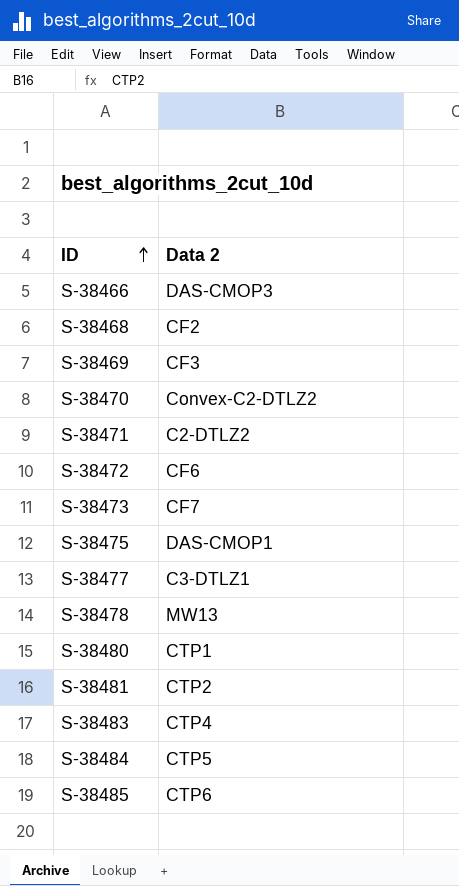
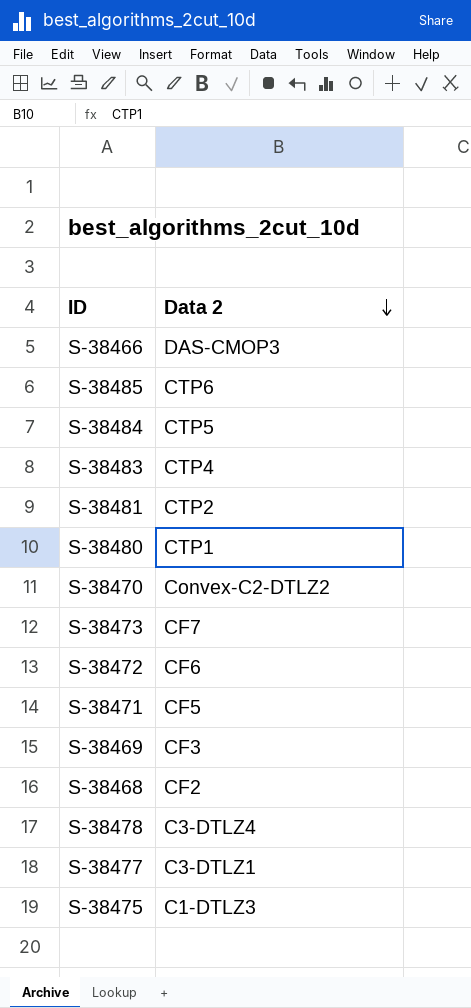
row order: ID ascending -> Data 2 descending
S-38471 | Data 2: C2-DTLZ2 -> CF5
S-38478 | Data 2: MW13 -> C3-DTLZ4
S-38475 | Data 2: DAS-CMOP1 -> C1-DTLZ3

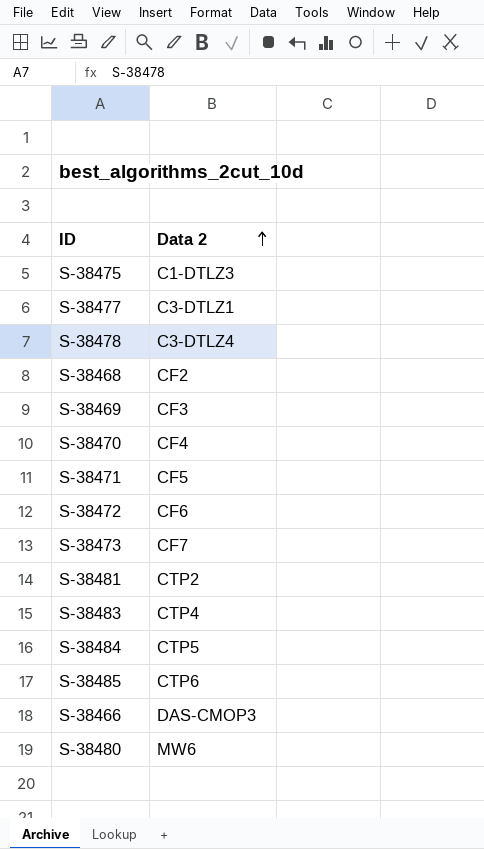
row order: Data 2 descending -> Data 2 ascending
S-38470 | Data 2: Convex-C2-DTLZ2 -> CF4
S-38480 | Data 2: CTP1 -> MW6

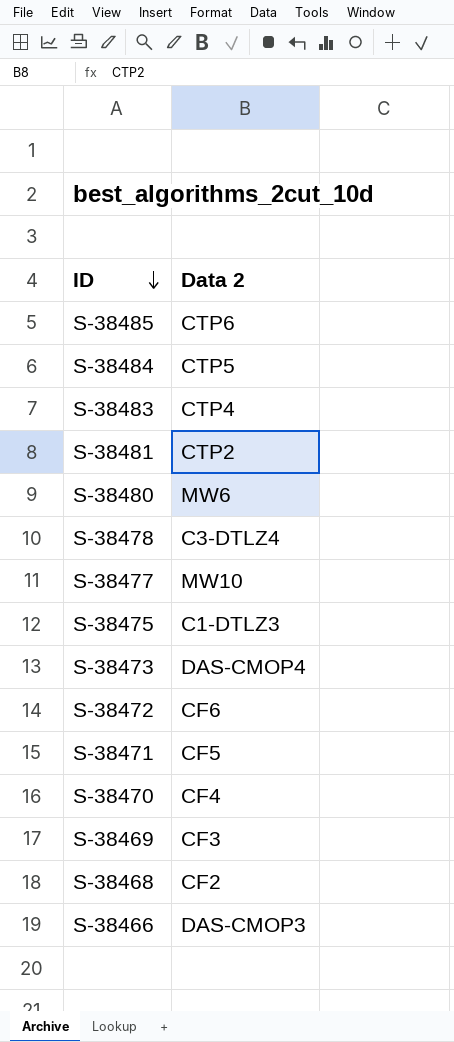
row order: Data 2 ascending -> ID descending
S-38477 | Data 2: C3-DTLZ1 -> MW10
S-38473 | Data 2: CF7 -> DAS-CMOP4

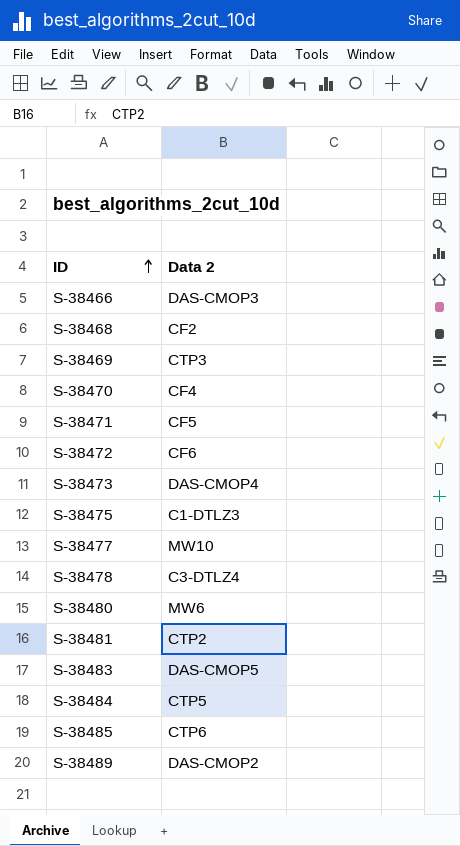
row order: ID descending -> ID ascending
S-38469 | Data 2: CF3 -> CTP3
S-38483 | Data 2: CTP4 -> DAS-CMOP5
row S-38489: none -> DAS-CMOP2

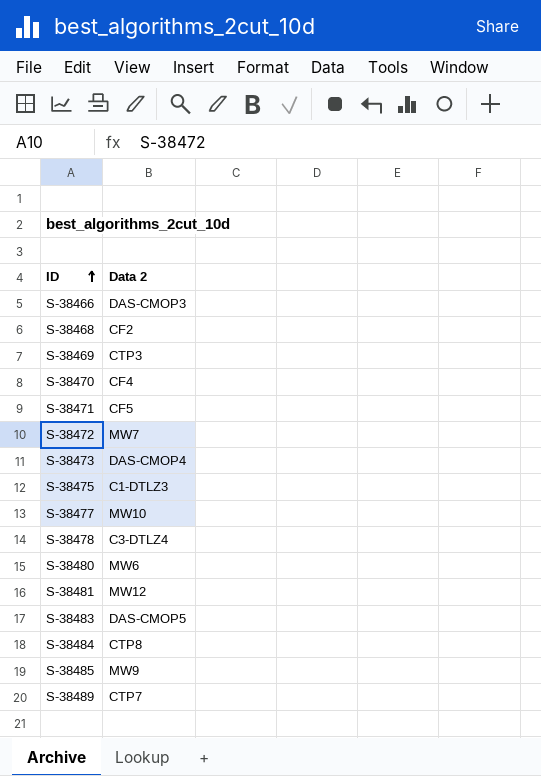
S-38472 | Data 2: CF6 -> MW7
S-38481 | Data 2: CTP2 -> MW12
S-38484 | Data 2: CTP5 -> CTP8
S-38485 | Data 2: CTP6 -> MW9
S-38489 | Data 2: DAS-CMOP2 -> CTP7

